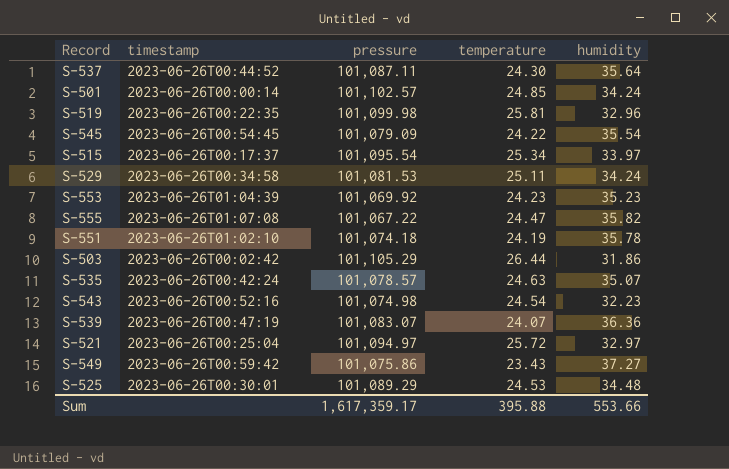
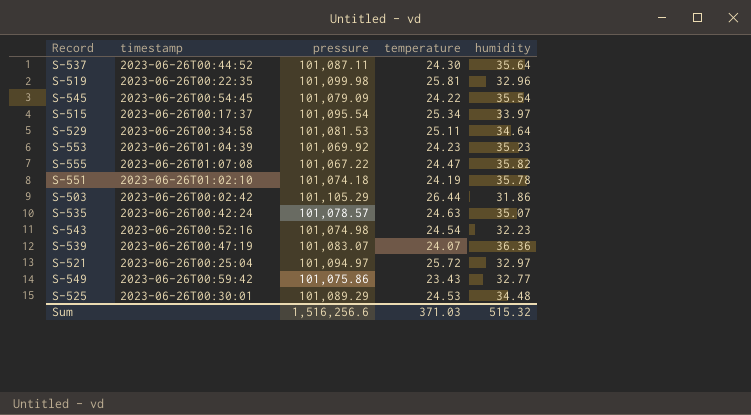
row S-501: 2023-06-26T00:00:14 | 101,102.57 | 24.85 | 34.24 -> none
S-529 | humidity: 34.24 -> 34.64
S-549 | humidity: 37.27 -> 32.77
Sum | pressure: 1,617,359.17 -> 1,516,256.6
Sum | temperature: 395.88 -> 371.03
Sum | humidity: 553.66 -> 515.32

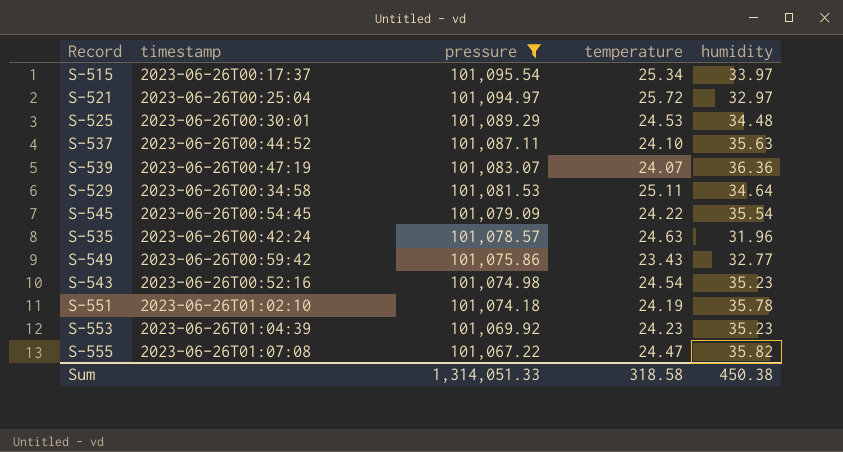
filter: none -> pressure <= 101,095.54
row order: none -> pressure descending
S-537 | temperature: 24.30 -> 24.10
S-537 | humidity: 35.64 -> 35.63
S-535 | humidity: 35.07 -> 31.96
S-543 | humidity: 32.23 -> 35.23
Sum | pressure: 1,516,256.6 -> 1,314,051.33
Sum | temperature: 371.03 -> 318.58
Sum | humidity: 515.32 -> 450.38

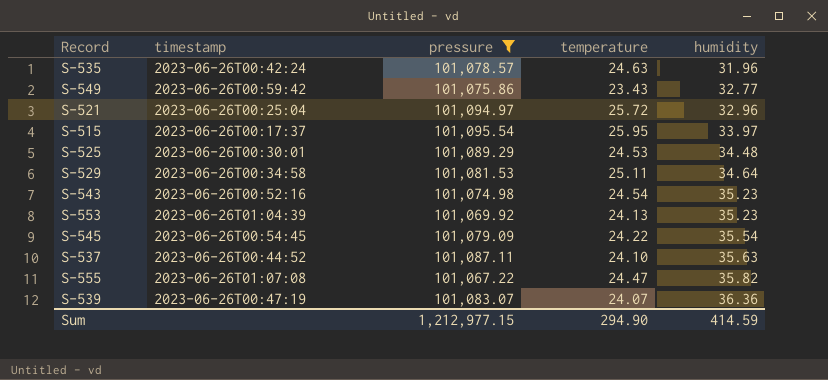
row order: pressure descending -> humidity ascending
row S-551: 2023-06-26T01:02:10 | 101,074.18 | 24.19 | 35.78 -> none
S-521 | humidity: 32.97 -> 32.96
S-515 | temperature: 25.34 -> 25.95
S-553 | temperature: 24.23 -> 24.13
Sum | pressure: 1,314,051.33 -> 1,212,977.15
Sum | temperature: 318.58 -> 294.90
Sum | humidity: 450.38 -> 414.59

